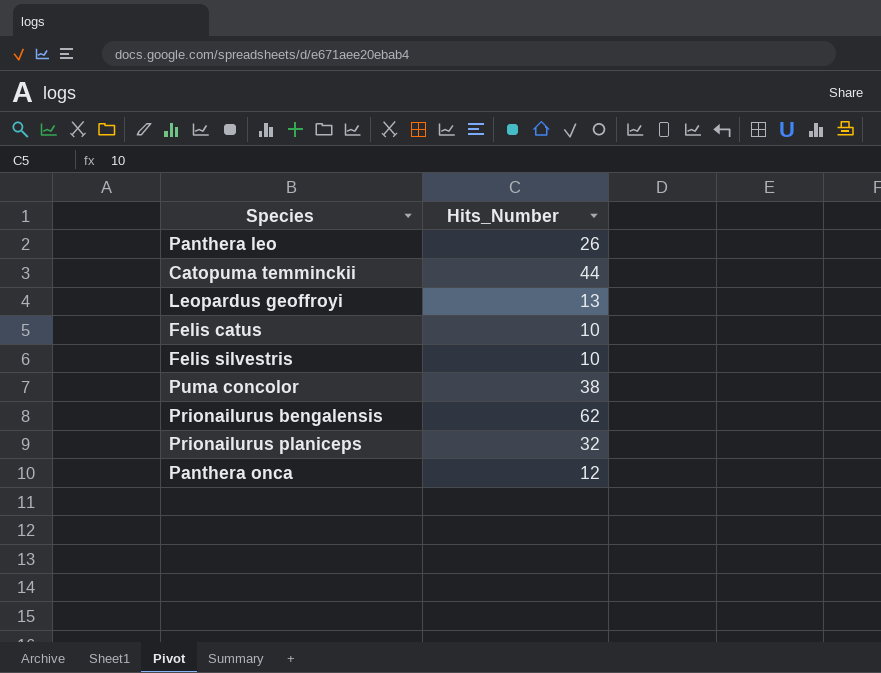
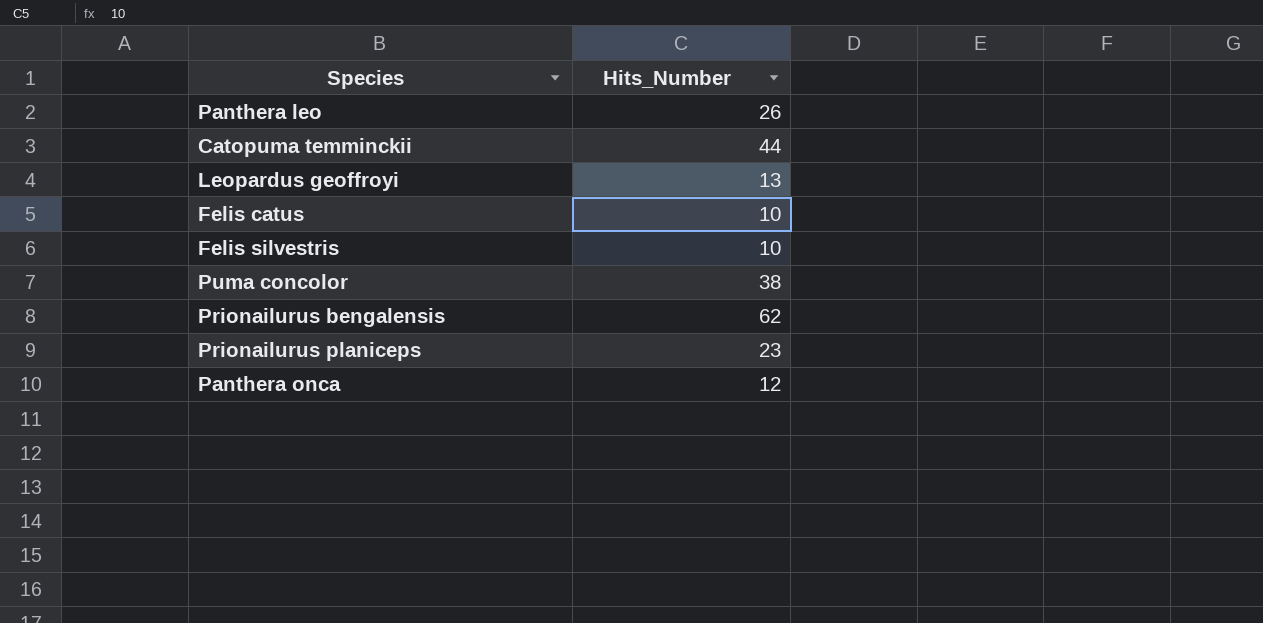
Prionailurus planiceps | Hits_Number: 32 -> 23

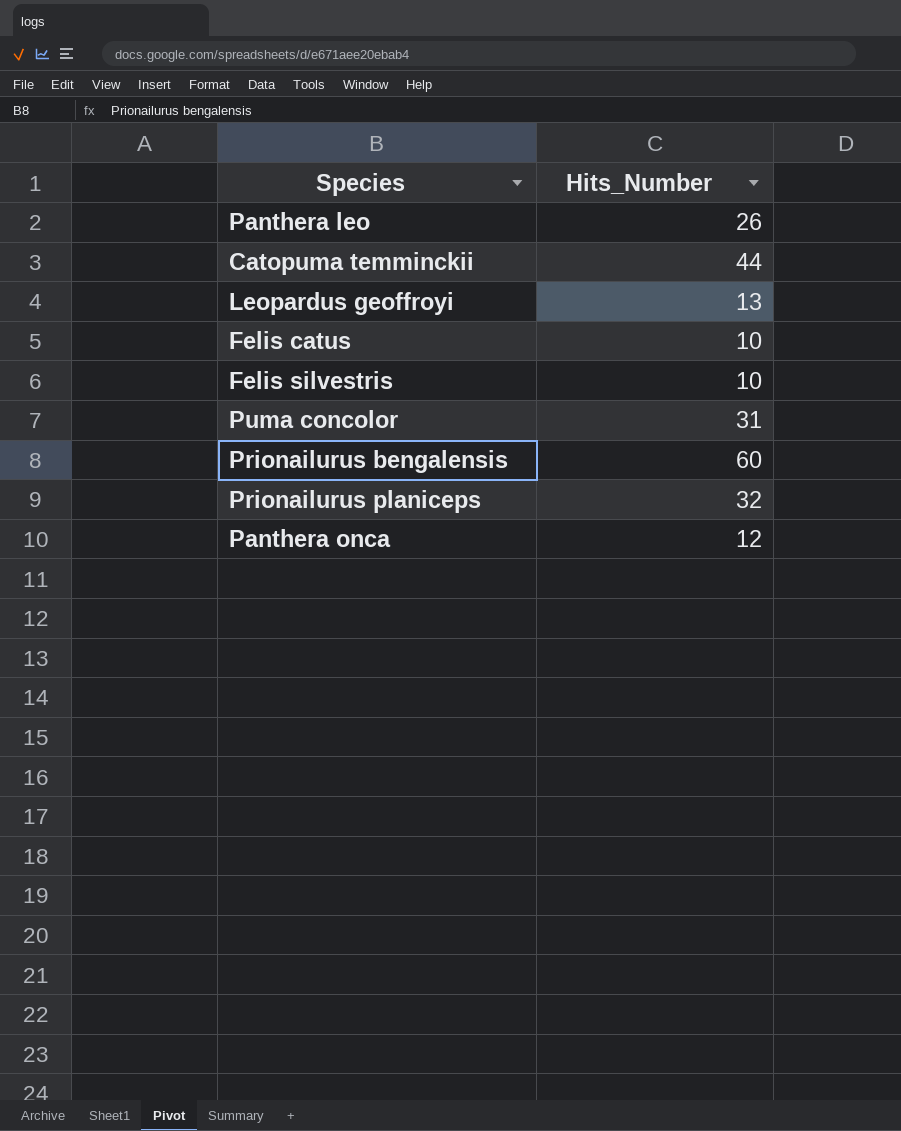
Puma concolor | Hits_Number: 38 -> 31
Prionailurus bengalensis | Hits_Number: 62 -> 60
Prionailurus planiceps | Hits_Number: 23 -> 32

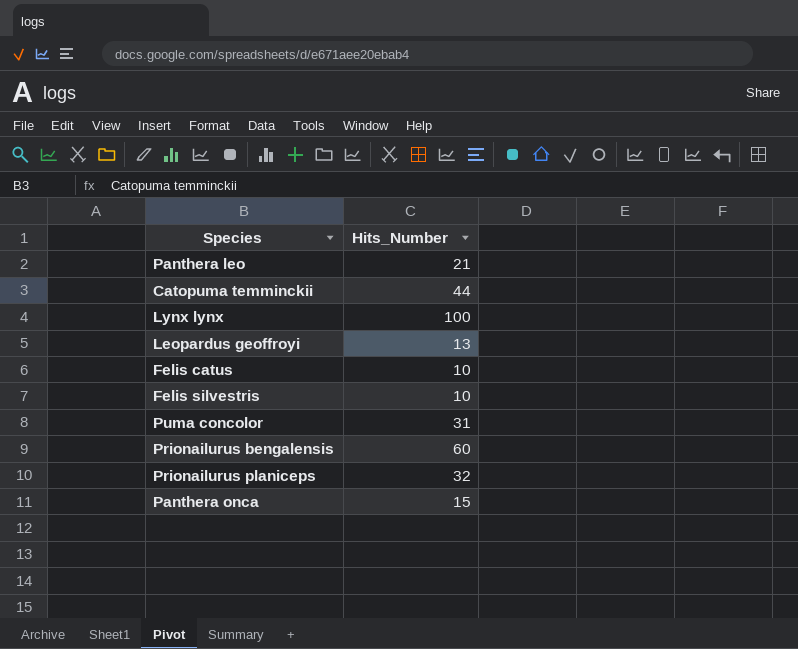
Panthera leo | Hits_Number: 26 -> 21
row Lynx lynx: none -> 100
Panthera onca | Hits_Number: 12 -> 15

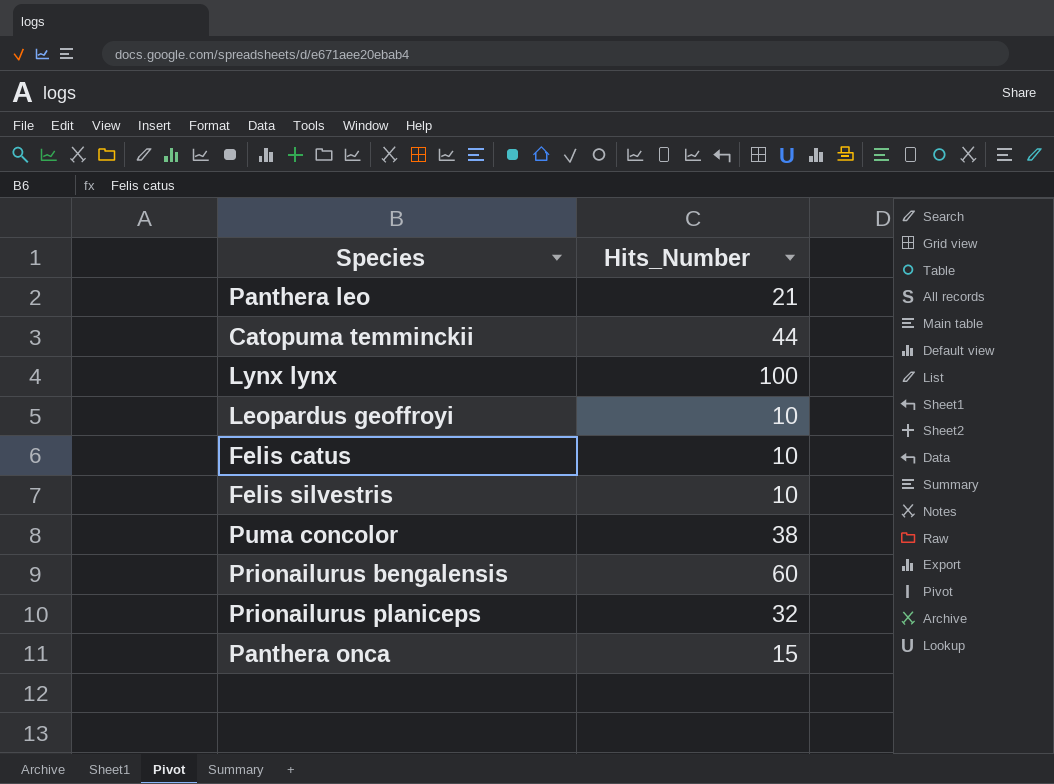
Leopardus geoffroyi | Hits_Number: 13 -> 10
Puma concolor | Hits_Number: 31 -> 38

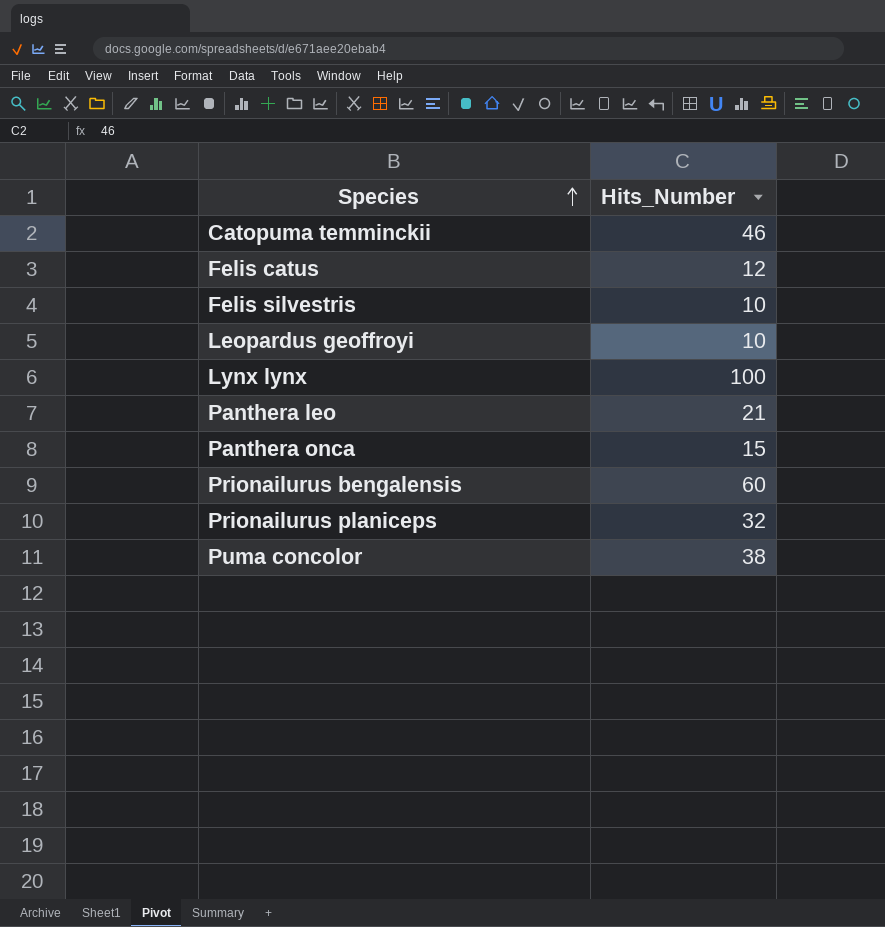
row order: none -> Species ascending
Catopuma temminckii | Hits_Number: 44 -> 46
Felis catus | Hits_Number: 10 -> 12

